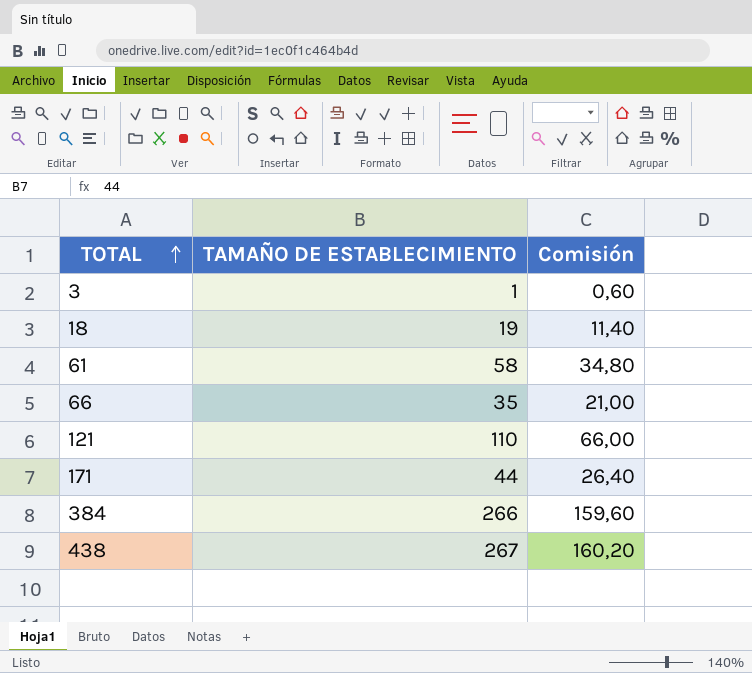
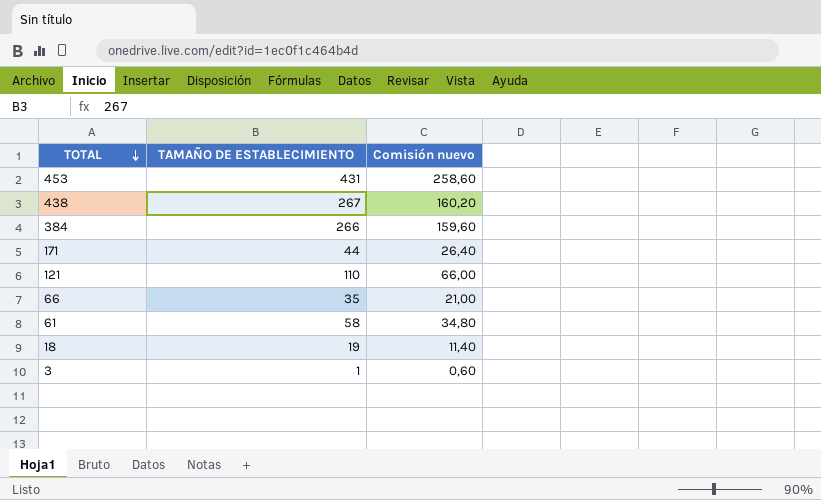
row order: TOTAL ascending -> TOTAL descending
column name: Comisión -> Comisión nuevo
row 453: none -> 431 | 258,60

